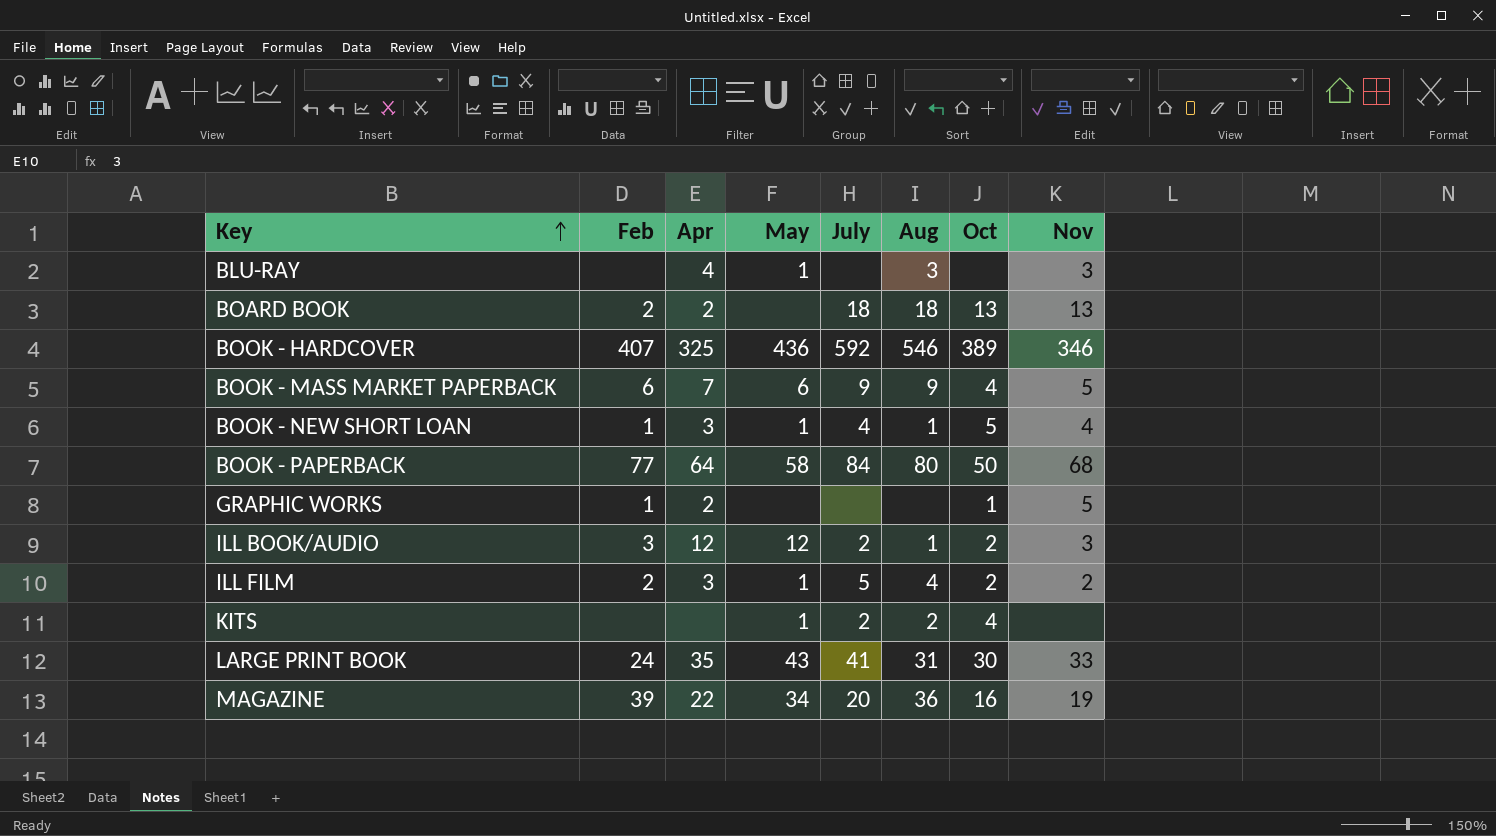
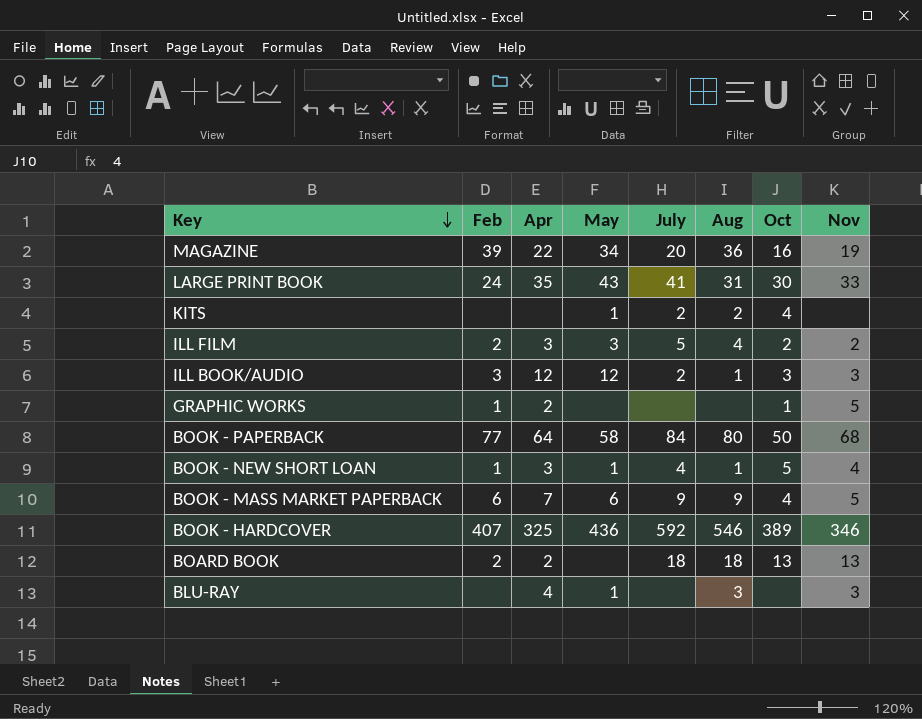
row order: Key ascending -> Key descending
ILL FILM | May: 1 -> 3
ILL BOOK/AUDIO | Oct: 2 -> 3

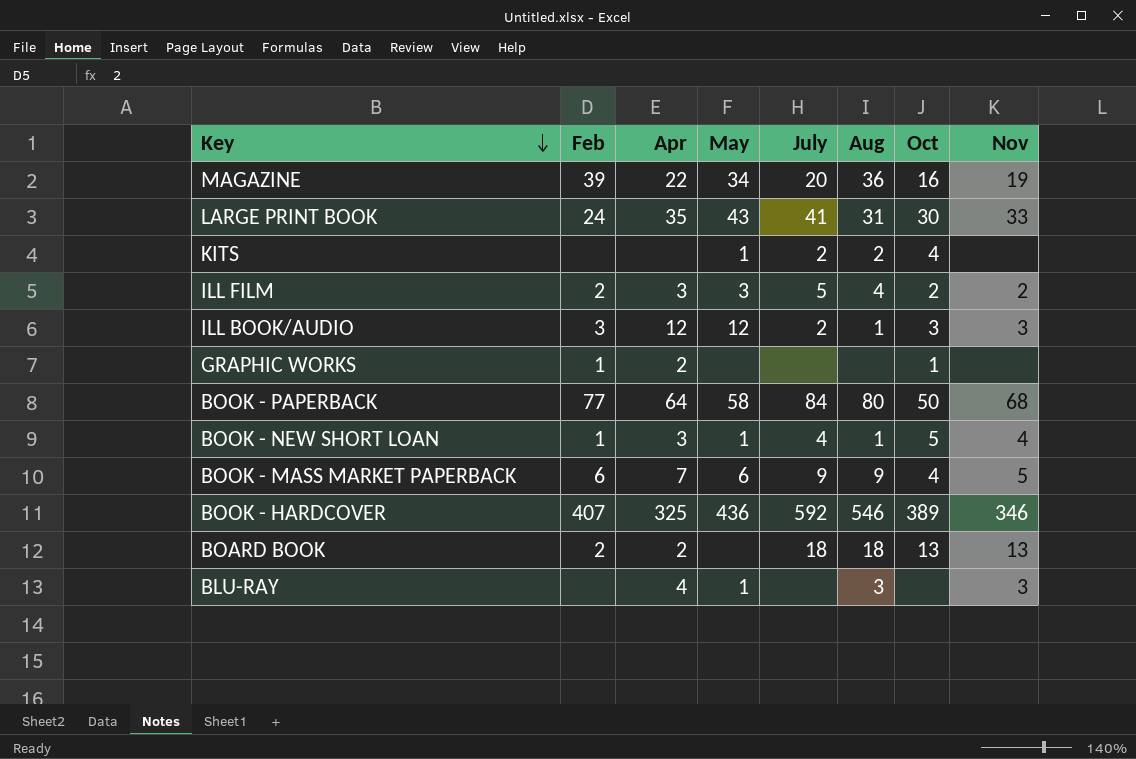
GRAPHIC WORKS | Nov: 5 -> none

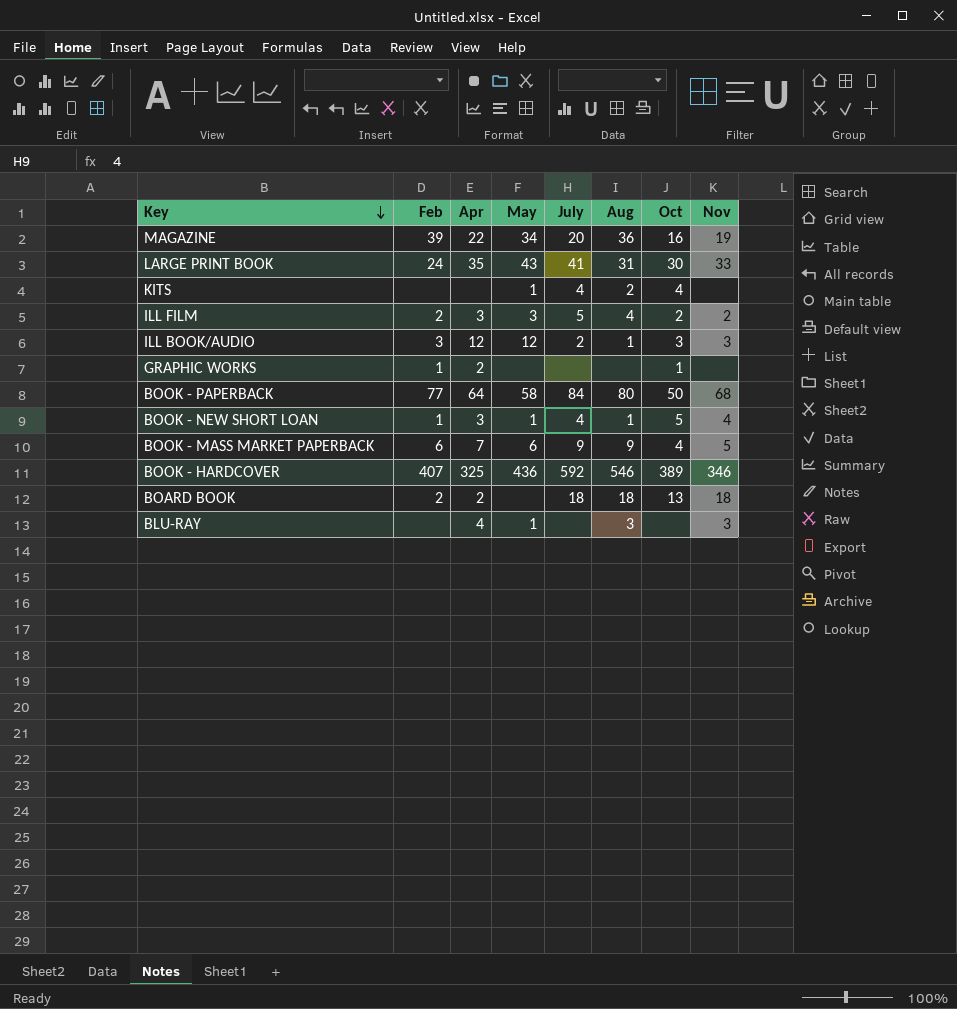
KITS | July: 2 -> 4
BOARD BOOK | Nov: 13 -> 18

